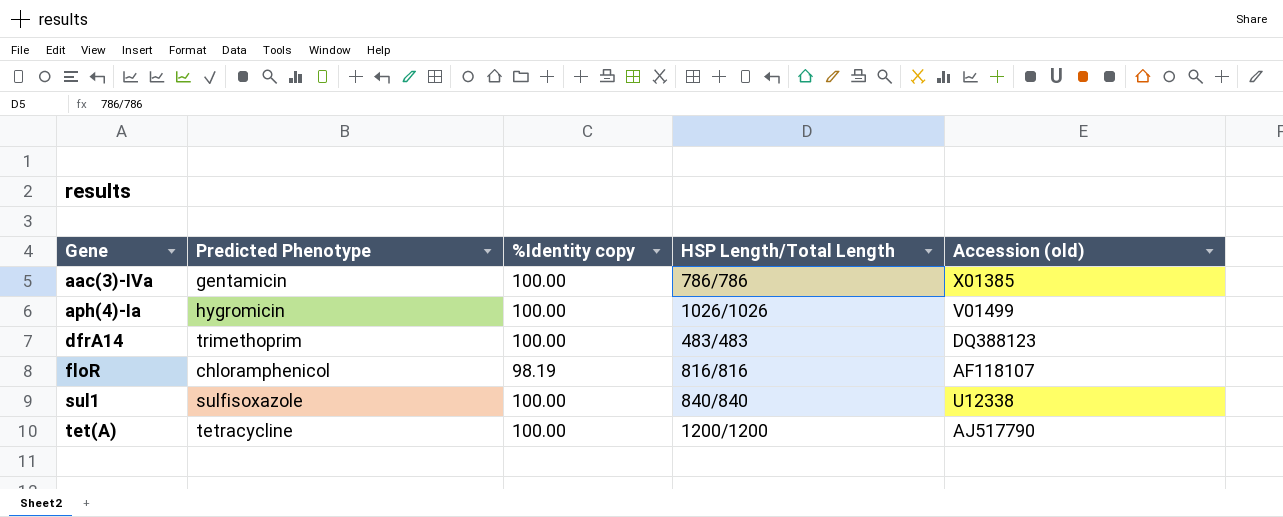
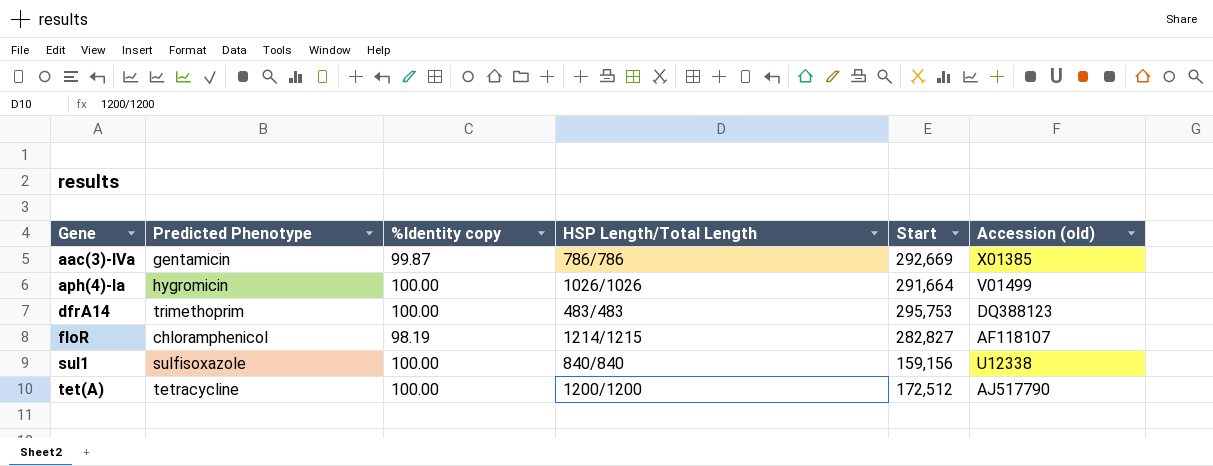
column Start | position: none -> 5
aac(3)-IVa | %Identity copy: 100.00 -> 99.87
floR | HSP Length/Total Length: 816/816 -> 1214/1215

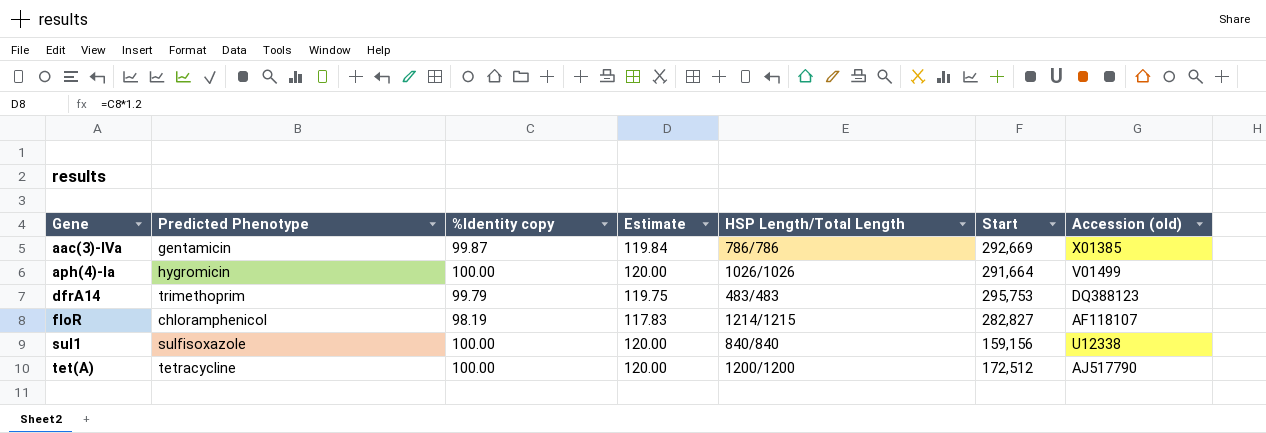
column Estimate | formula: none -> [%Identity copy] * 1.2
dfrA14 | %Identity copy: 100.00 -> 99.79

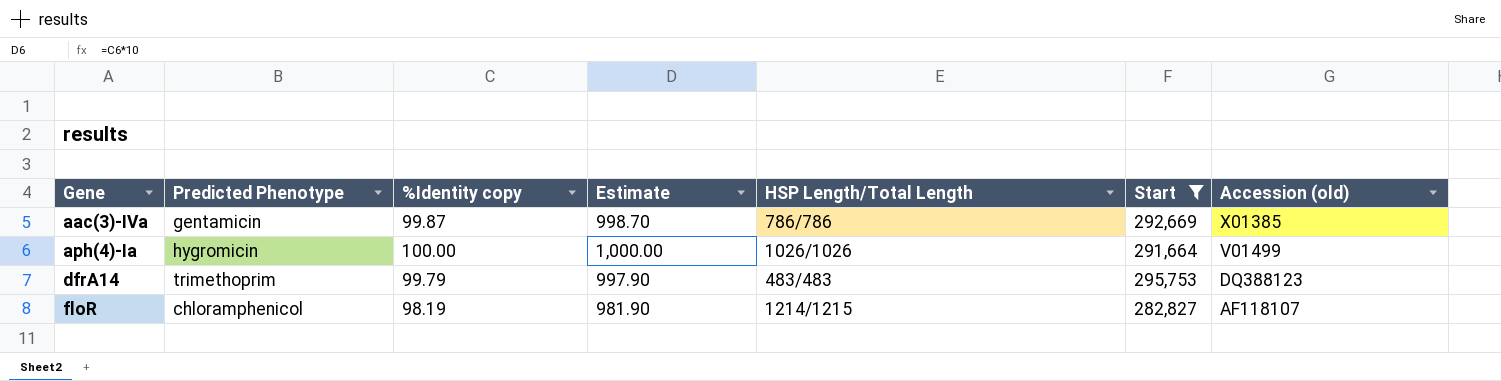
filter: none -> Start >= 282,827
column Estimate | formula: [%Identity copy] * 1.2 -> [%Identity copy] * 10

